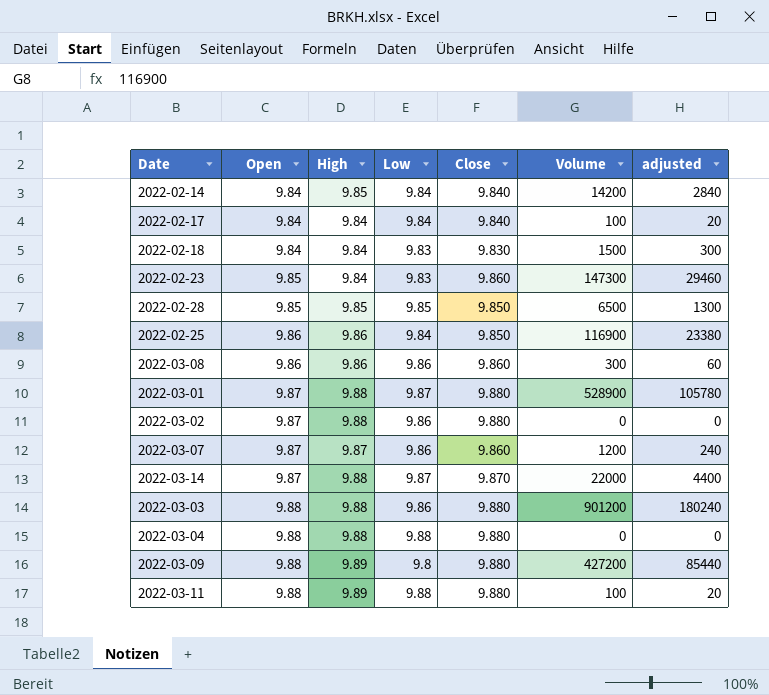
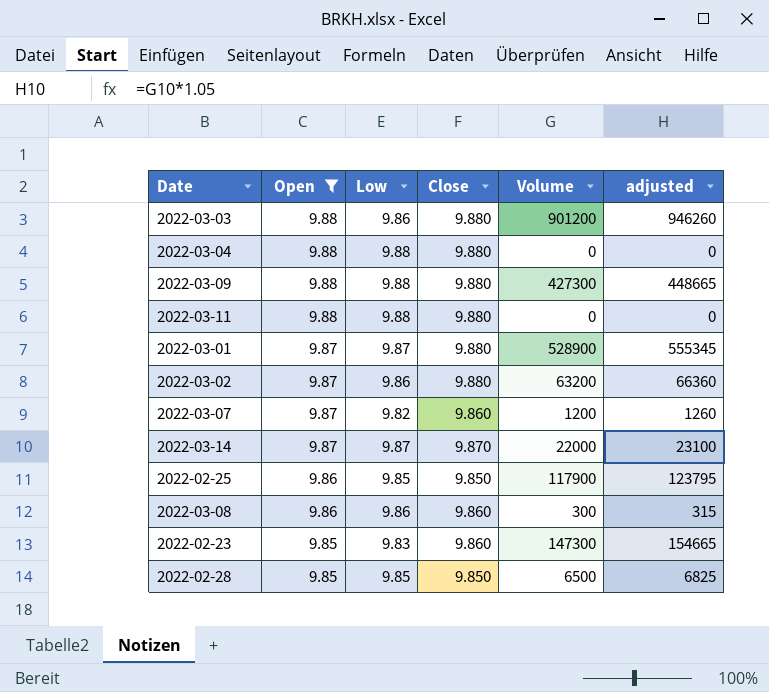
filter: none -> Open != 9.84
row order: Open ascending -> Open descending
column High | position: 3 -> none
column adjusted | formula: [Volume] * 0.2 -> [Volume] * 1.05
2022-03-09 | Low: 9.8 -> 9.88
2022-03-09 | Volume: 427200 -> 427300
2022-03-11 | Volume: 100 -> 0
2022-03-02 | Volume: 0 -> 63200
2022-03-07 | Low: 9.86 -> 9.82
2022-02-25 | Low: 9.84 -> 9.85
2022-02-25 | Volume: 116900 -> 117900

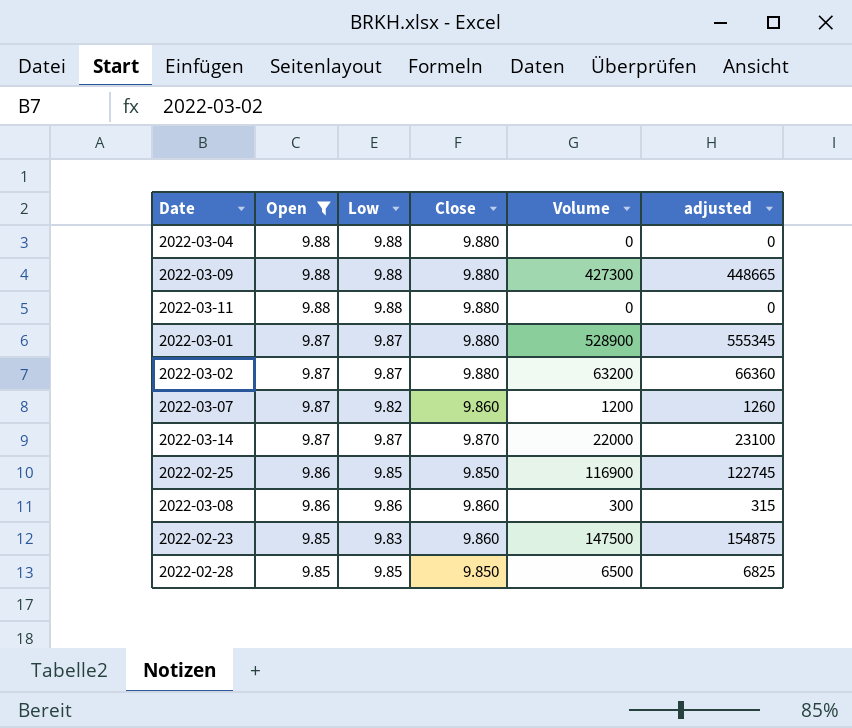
row 2022-03-03: 9.88 | 9.86 | 9.880 | 901200 | 946260 -> none
2022-03-02 | Low: 9.86 -> 9.87
2022-02-25 | Volume: 117900 -> 116900
2022-02-25 | adjusted: 123795 -> 122745
2022-02-23 | Volume: 147300 -> 147500
2022-02-23 | adjusted: 154665 -> 154875

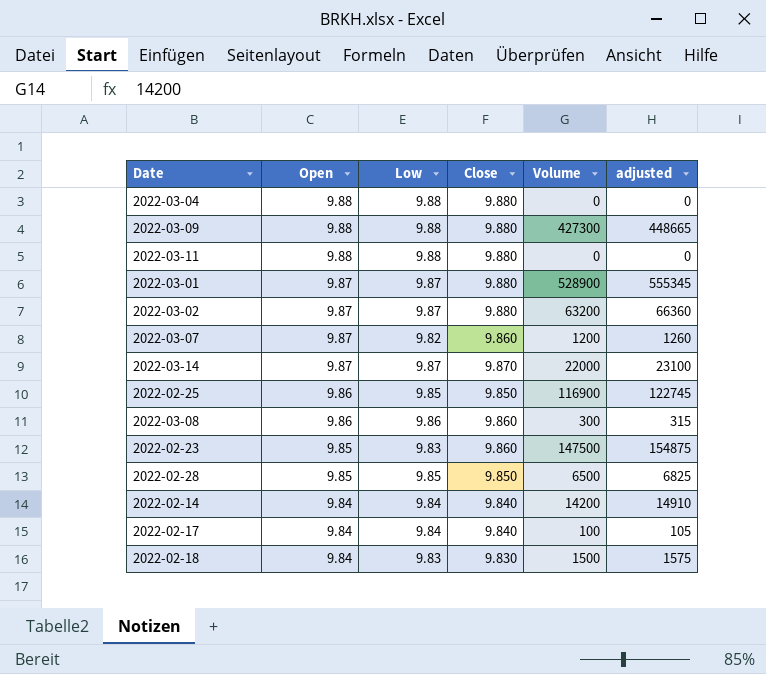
filter: Open != 9.84 -> none

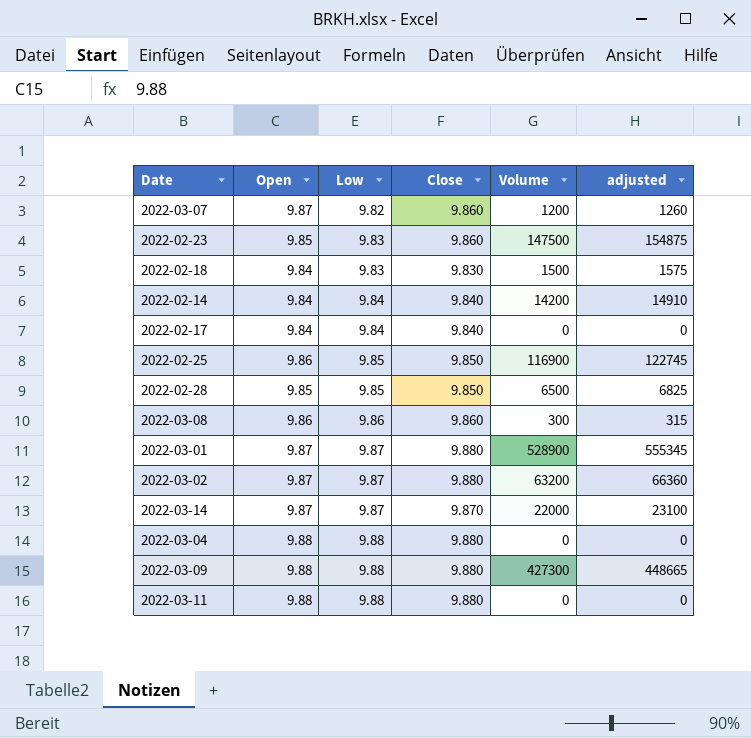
row order: Open descending -> Low ascending
2022-02-17 | Volume: 100 -> 0
2022-02-17 | adjusted: 105 -> 0

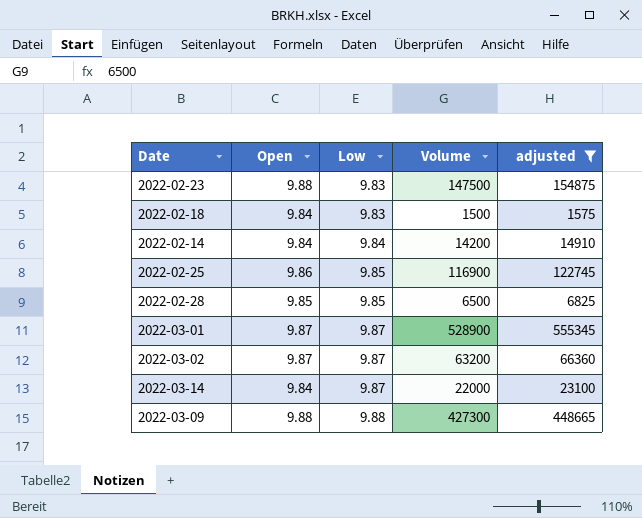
filter: none -> adjusted >= 1575
column Close | position: 4 -> none
2022-02-23 | Open: 9.85 -> 9.88
2022-03-14 | Open: 9.87 -> 9.84

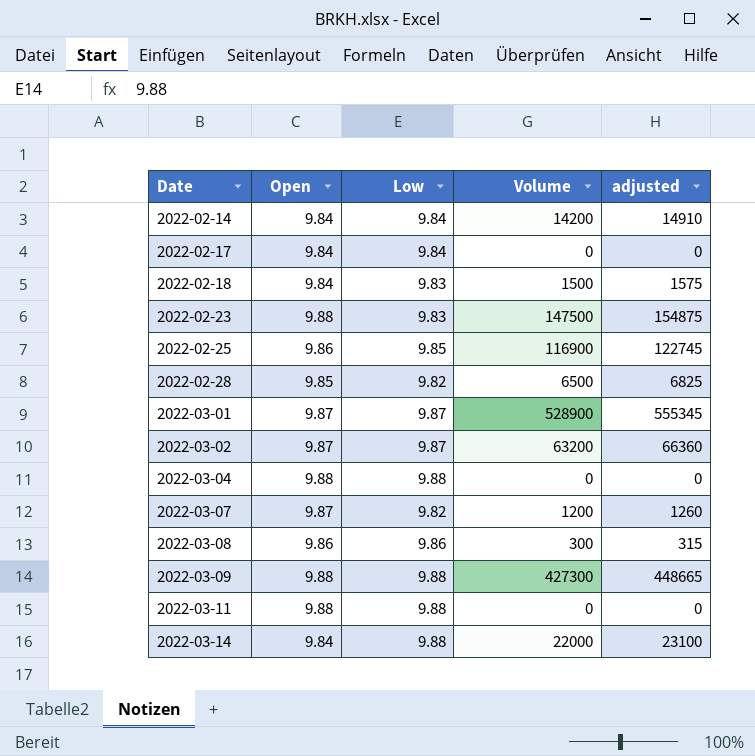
filter: adjusted >= 1575 -> none
row order: Low ascending -> Date ascending
2022-02-28 | Low: 9.85 -> 9.82
2022-03-14 | Low: 9.87 -> 9.88

